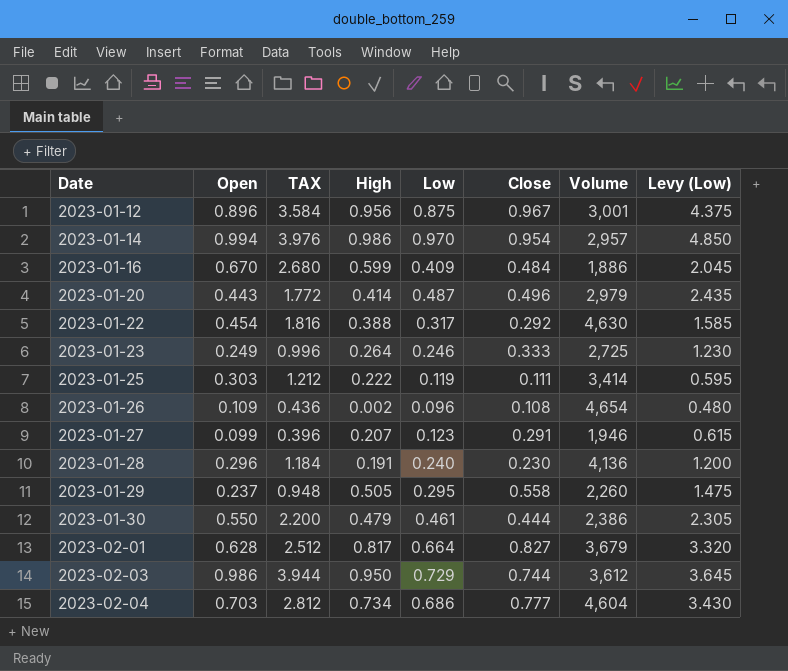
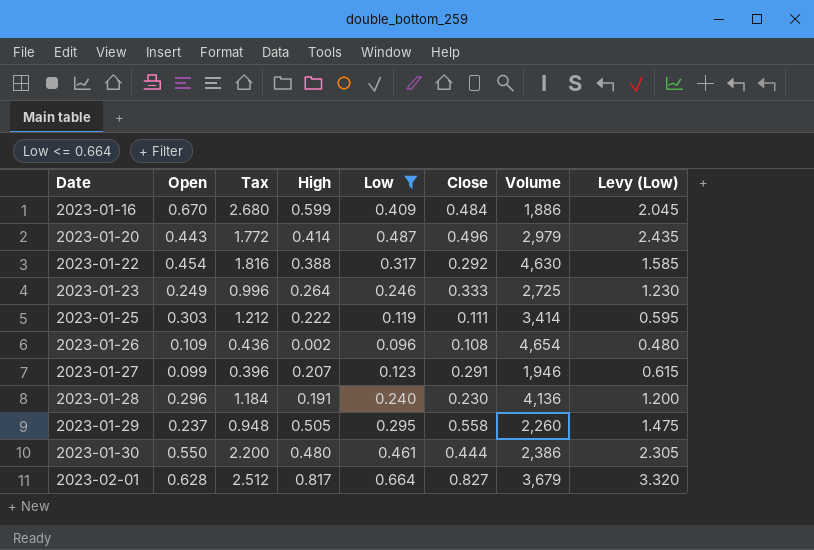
filter: none -> Low <= 0.664
column name: TAX -> Tax
2023-01-30 | High: 0.479 -> 0.480

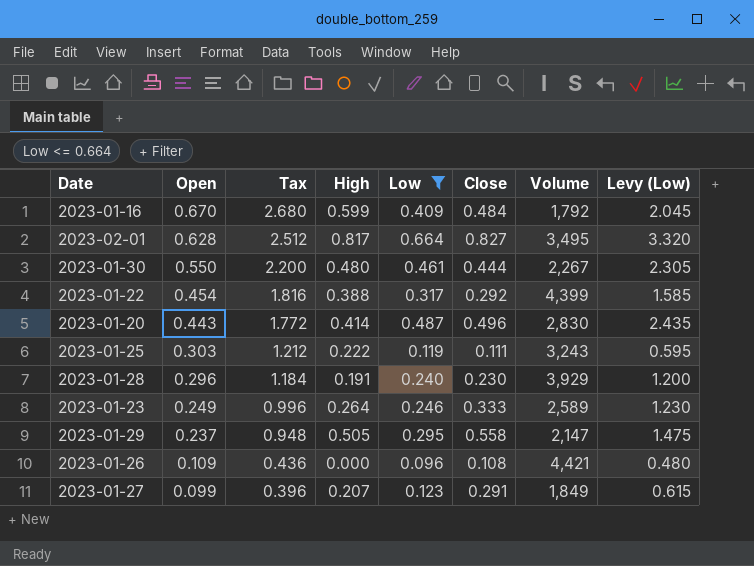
row order: Date ascending -> Open descending
2023-01-16 | Volume: 1,886 -> 1,792
2023-02-01 | Volume: 3,679 -> 3,495
2023-01-30 | Volume: 2,386 -> 2,267
2023-01-22 | Volume: 4,630 -> 4,399
2023-01-20 | Volume: 2,979 -> 2,830
2023-01-25 | Volume: 3,414 -> 3,243
2023-01-28 | Volume: 4,136 -> 3,929
2023-01-23 | Volume: 2,725 -> 2,589
2023-01-29 | Volume: 2,260 -> 2,147
2023-01-26 | High: 0.002 -> 0.000
2023-01-26 | Volume: 4,654 -> 4,421
2023-01-27 | Volume: 1,946 -> 1,849

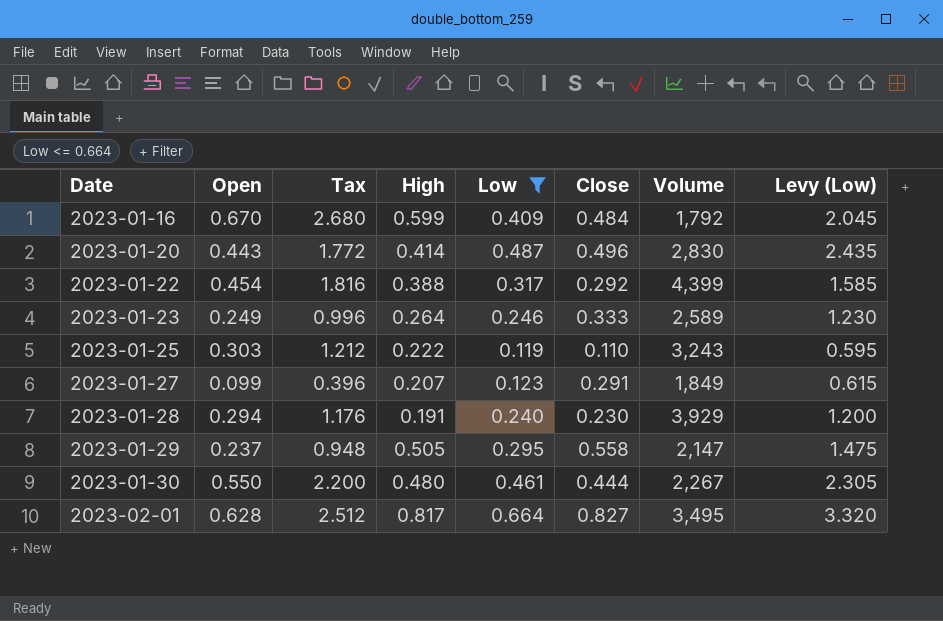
row order: Open descending -> Date ascending
row 2023-01-26: 0.109 | 0.436 | 0.000 | 0.096 | 0.108 | 4,421 | 0.480 -> none
2023-01-25 | Close: 0.111 -> 0.110
2023-01-28 | Open: 0.296 -> 0.294
2023-01-28 | Tax: 1.184 -> 1.176

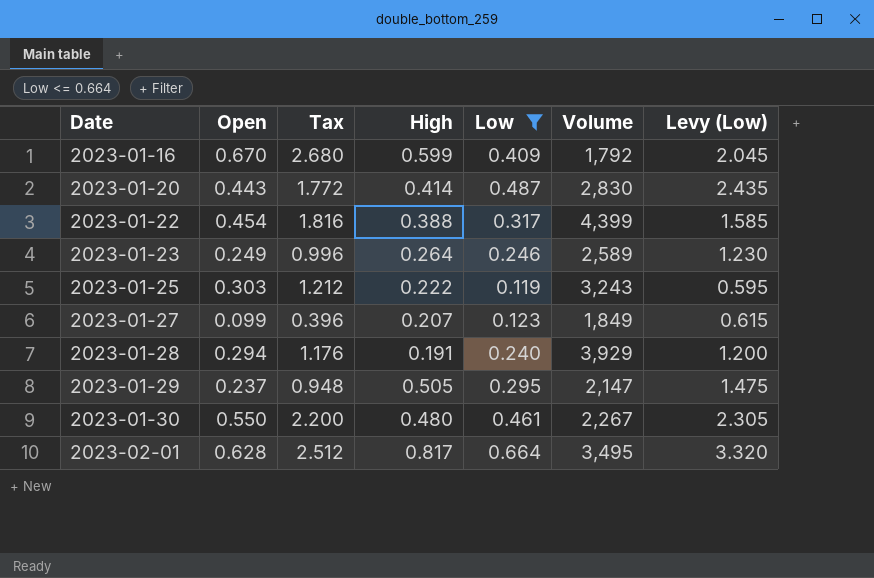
column Close | position: 6 -> none

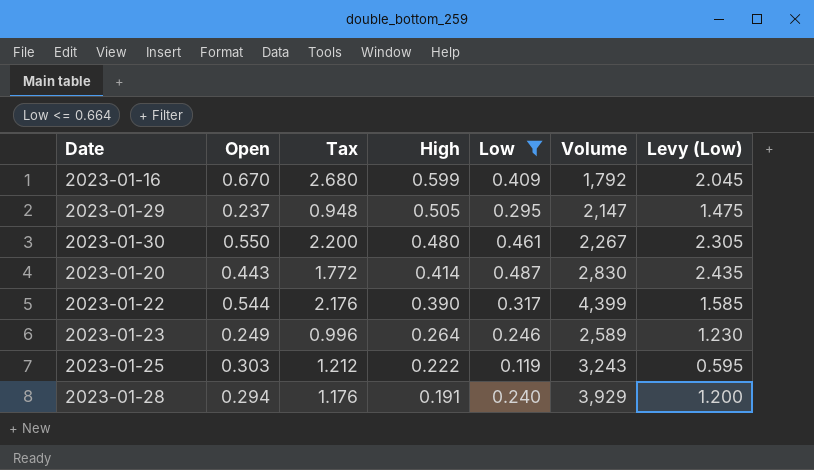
row order: Date ascending -> High descending
row 2023-01-27: 0.099 | 0.396 | 0.207 | 0.123 | 1,849 | 0.615 -> none
row 2023-02-01: 0.628 | 2.512 | 0.817 | 0.664 | 3,495 | 3.320 -> none
2023-01-22 | Open: 0.454 -> 0.544
2023-01-22 | Tax: 1.816 -> 2.176
2023-01-22 | High: 0.388 -> 0.390

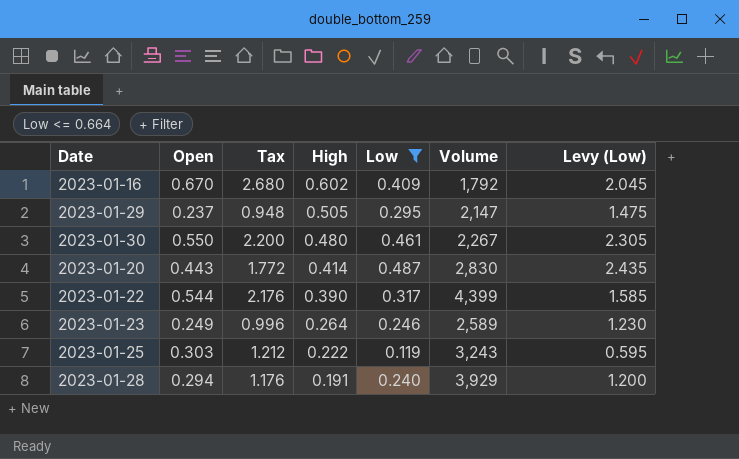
2023-01-16 | High: 0.599 -> 0.602

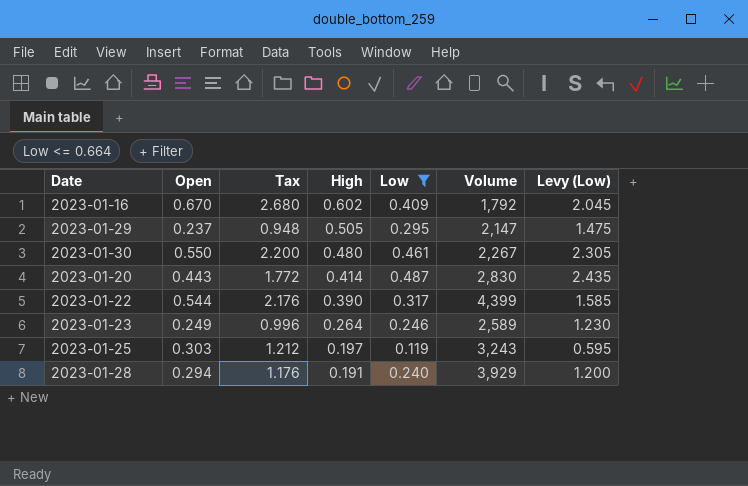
2023-01-25 | High: 0.222 -> 0.197

